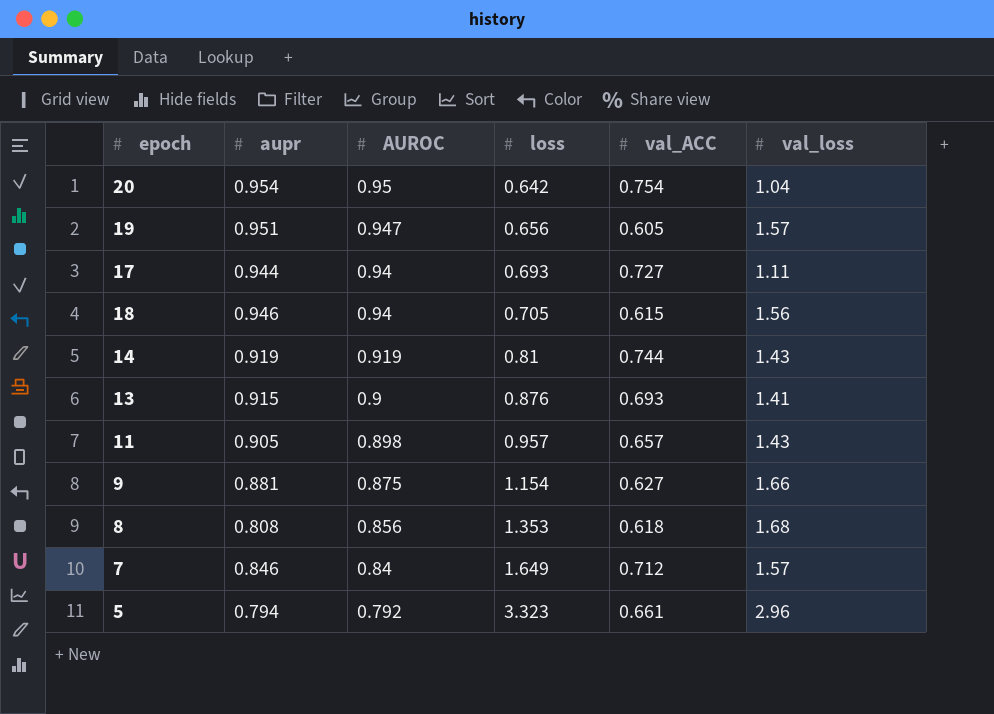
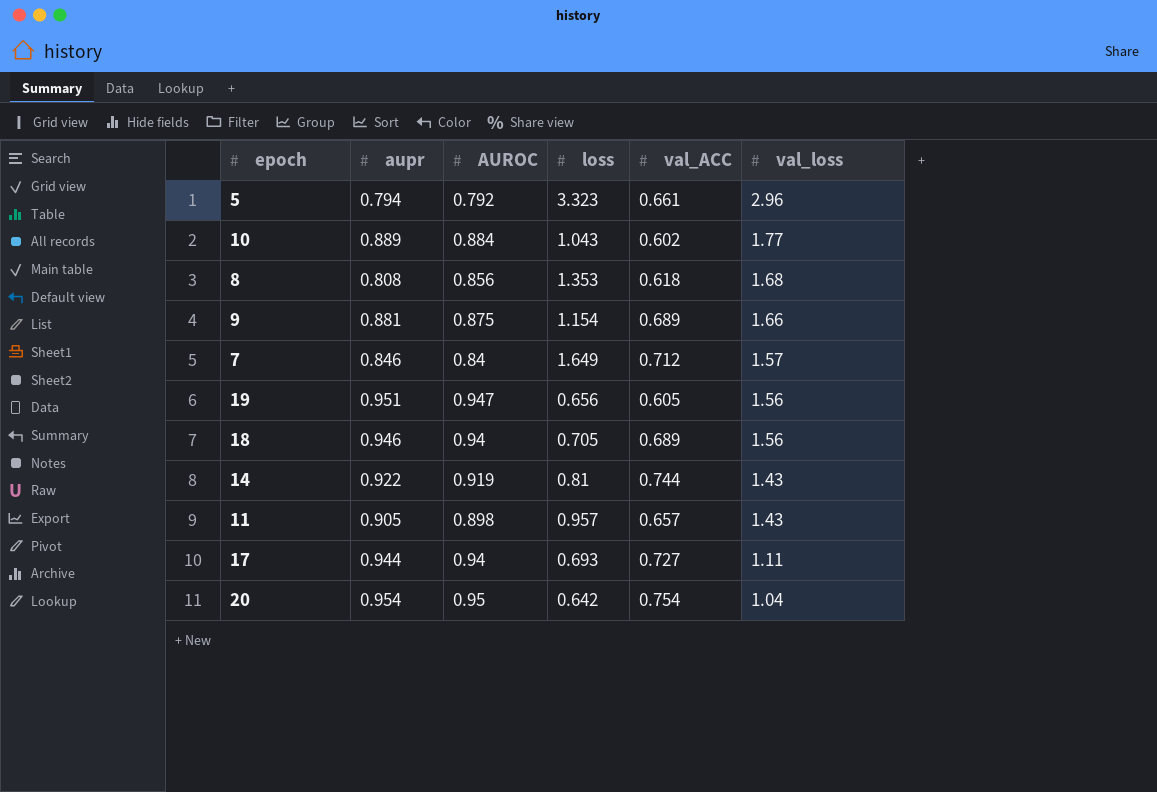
row order: AUROC descending -> val_loss descending
row 13: 0.915 | 0.9 | 0.876 | 0.693 | 1.41 -> none
row 10: none -> 0.889 | 0.884 | 1.043 | 0.602 | 1.77
9 | val_ACC: 0.627 -> 0.689
19 | val_loss: 1.57 -> 1.56
18 | val_ACC: 0.615 -> 0.689
14 | aupr: 0.919 -> 0.922

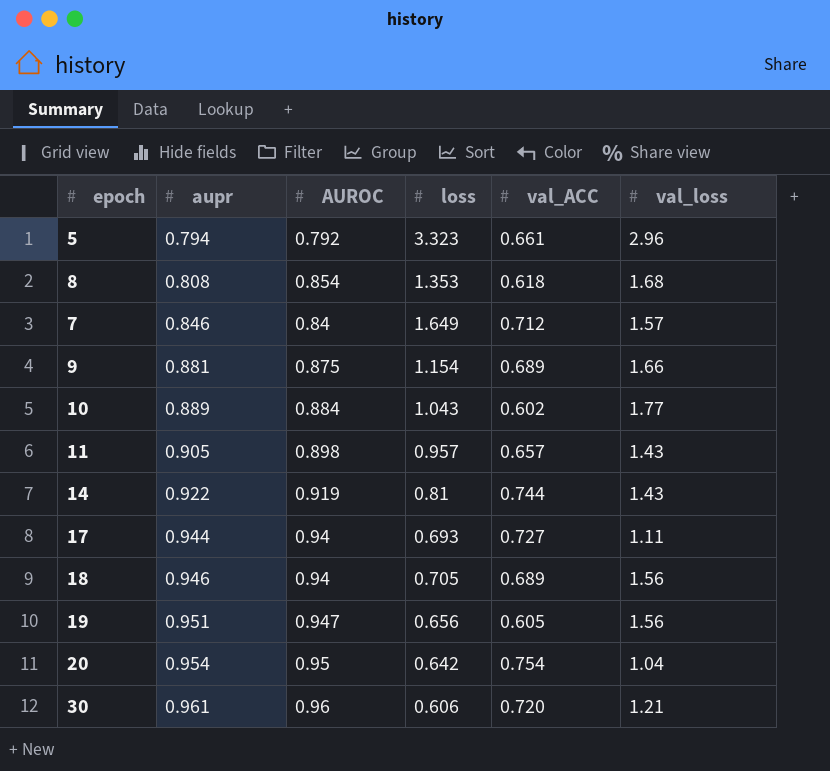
row order: val_loss descending -> aupr ascending
8 | AUROC: 0.856 -> 0.854
row 30: none -> 0.961 | 0.96 | 0.606 | 0.720 | 1.21

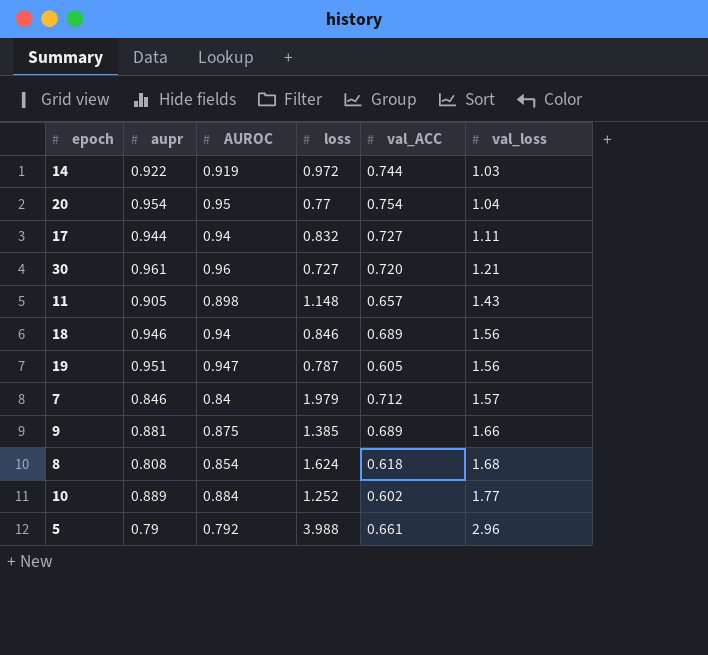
row order: aupr ascending -> val_loss ascending
14 | loss: 0.81 -> 0.972
14 | val_loss: 1.43 -> 1.03
20 | loss: 0.642 -> 0.77
17 | loss: 0.693 -> 0.832
30 | loss: 0.606 -> 0.727
11 | loss: 0.957 -> 1.148
18 | loss: 0.705 -> 0.846
19 | loss: 0.656 -> 0.787
7 | loss: 1.649 -> 1.979
9 | loss: 1.154 -> 1.385
8 | loss: 1.353 -> 1.624
10 | loss: 1.043 -> 1.252
5 | aupr: 0.794 -> 0.79
5 | loss: 3.323 -> 3.988

